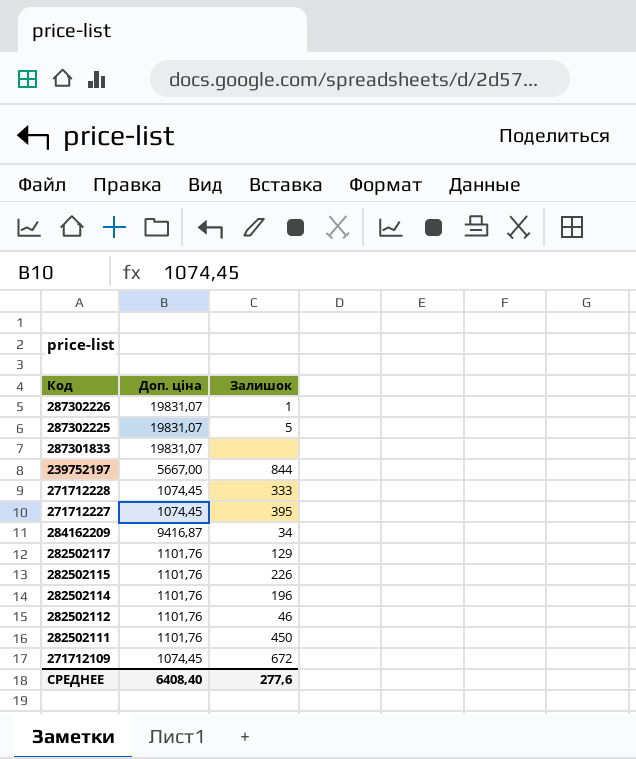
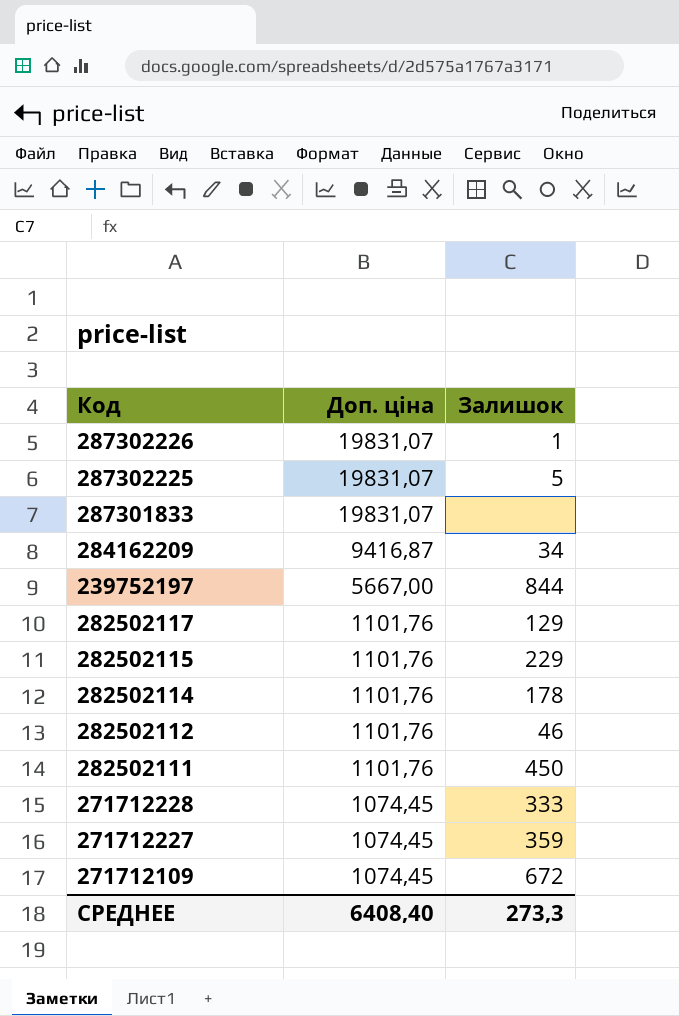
row order: none -> Доп. ціна descending
282502115 | Залишок: 226 -> 229
282502114 | Залишок: 196 -> 178
271712227 | Залишок: 395 -> 359
СРЕДНЕЕ | Залишок: 277,6 -> 273,3

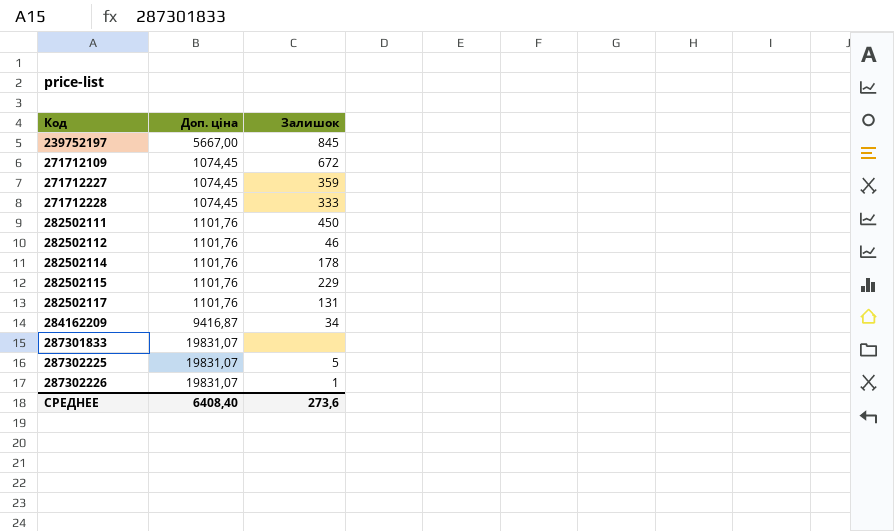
row order: Доп. ціна descending -> Код ascending
239752197 | Залишок: 844 -> 845
282502117 | Залишок: 129 -> 131
СРЕДНЕЕ | Залишок: 273,3 -> 273,6

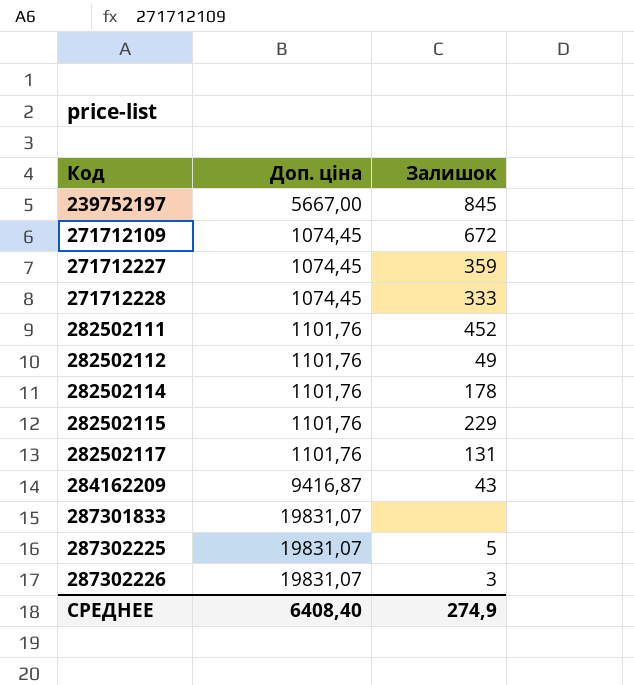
282502111 | Залишок: 450 -> 452
282502112 | Залишок: 46 -> 49
284162209 | Залишок: 34 -> 43
287302226 | Залишок: 1 -> 3
СРЕДНЕЕ | Залишок: 273,6 -> 274,9

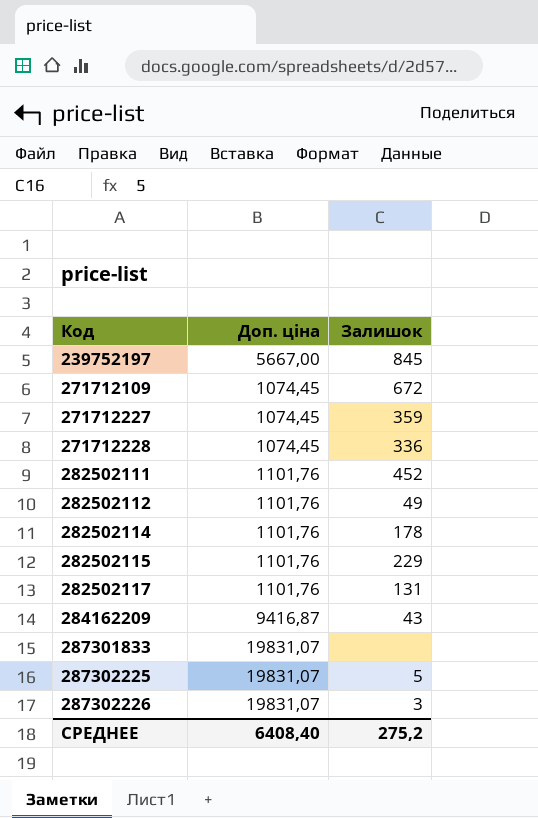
271712228 | Залишок: 333 -> 336
СРЕДНЕЕ | Залишок: 274,9 -> 275,2

